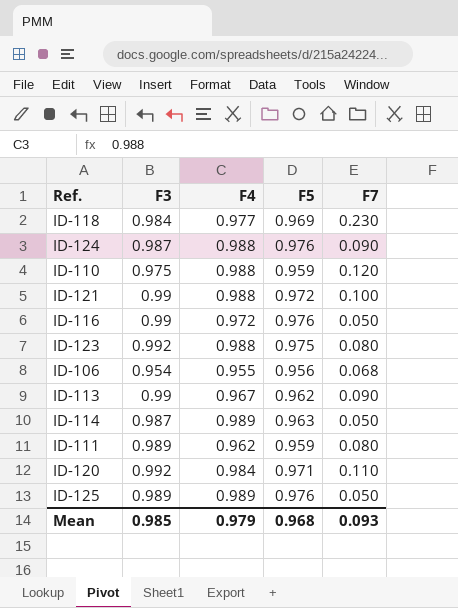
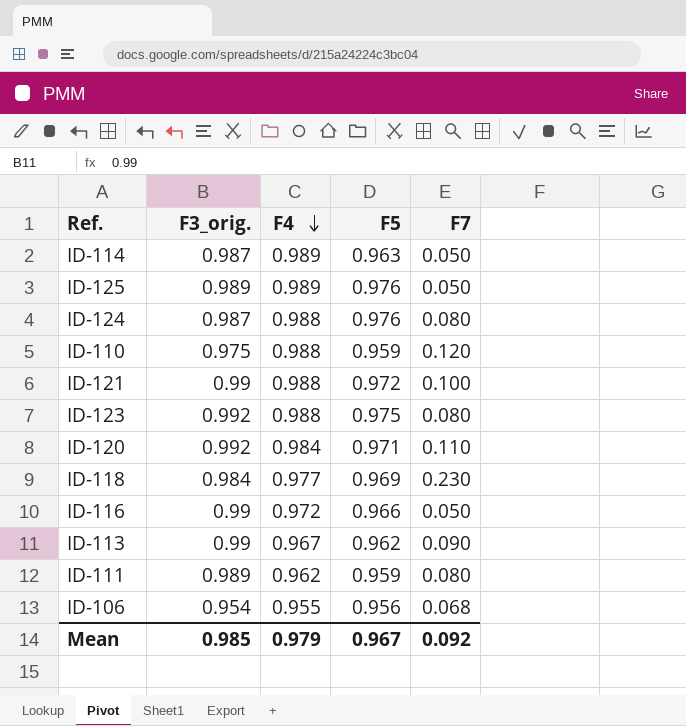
row order: none -> F4 descending
column name: F3 -> F3_orig.
ID-124 | F7: 0.090 -> 0.080
ID-116 | F5: 0.976 -> 0.966
Mean | F5: 0.968 -> 0.967
Mean | F7: 0.093 -> 0.092

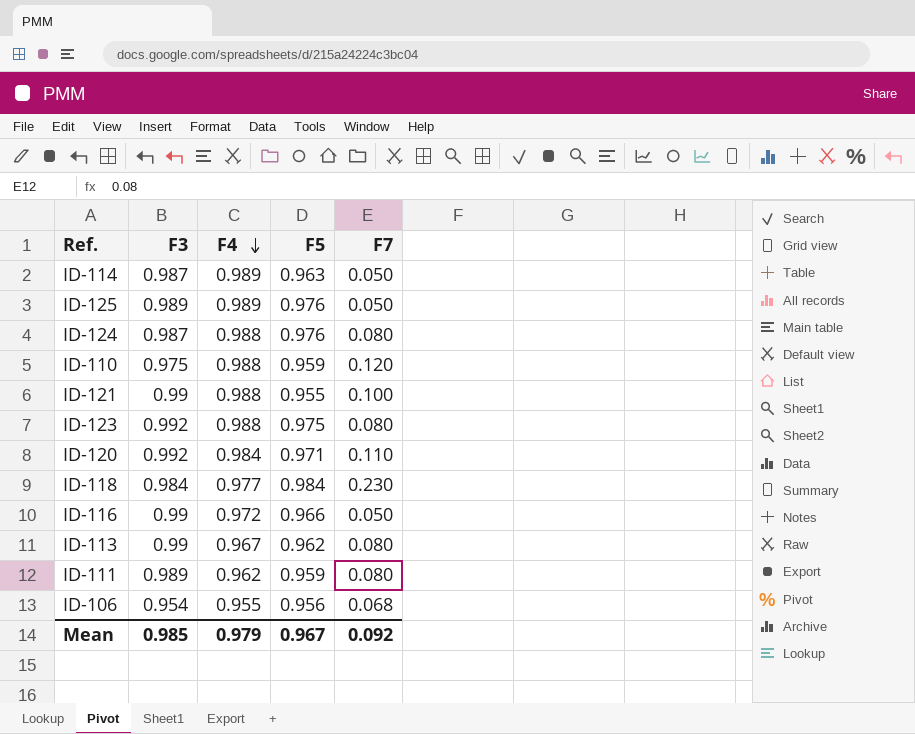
column name: F3_orig. -> F3
ID-121 | F5: 0.972 -> 0.955
ID-118 | F5: 0.969 -> 0.984
ID-113 | F7: 0.090 -> 0.080

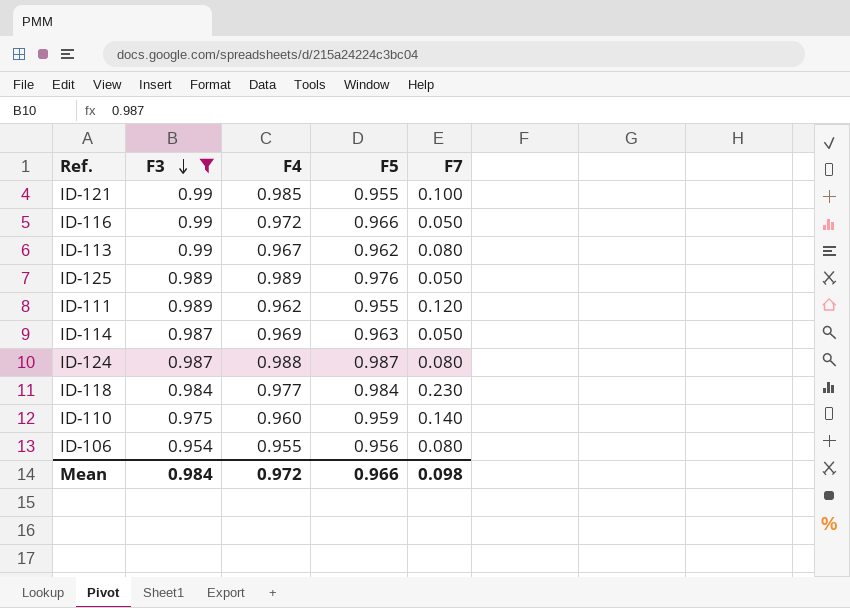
filter: none -> F3 != 0.992
row order: F4 descending -> F3 descending
ID-121 | F4: 0.988 -> 0.985
ID-111 | F5: 0.959 -> 0.955
ID-111 | F7: 0.080 -> 0.120
ID-114 | F4: 0.989 -> 0.969
ID-124 | F5: 0.976 -> 0.987
ID-110 | F4: 0.988 -> 0.960
ID-110 | F7: 0.120 -> 0.140
ID-106 | F7: 0.068 -> 0.080
Mean | F3: 0.985 -> 0.984
Mean | F4: 0.979 -> 0.972
Mean | F5: 0.967 -> 0.966
Mean | F7: 0.092 -> 0.098

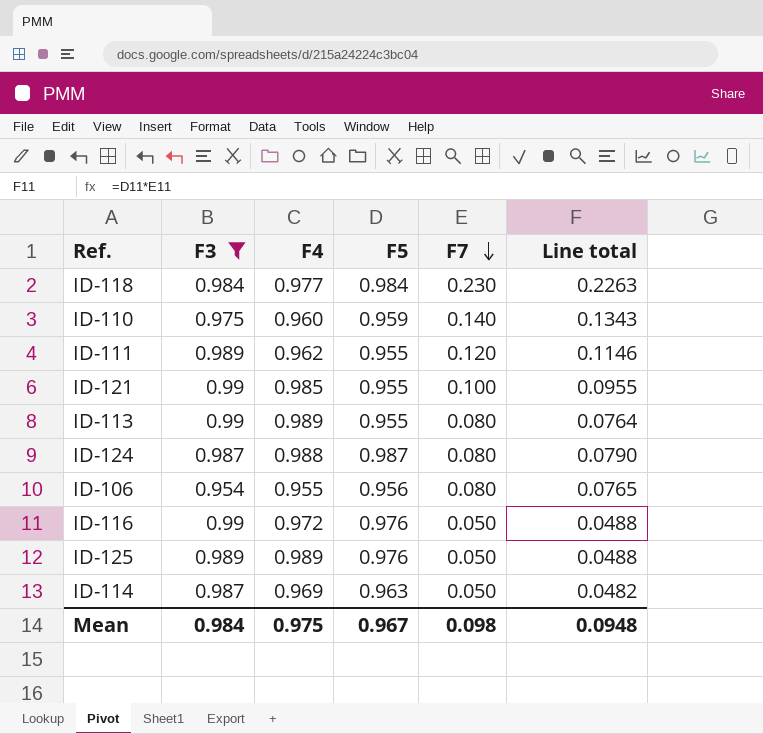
row order: F3 descending -> F7 descending
column Line total | formula: none -> [F5] * [F7]
ID-113 | F4: 0.967 -> 0.989
ID-113 | F5: 0.962 -> 0.955
ID-116 | F5: 0.966 -> 0.976
Mean | F4: 0.972 -> 0.975
Mean | F5: 0.966 -> 0.967

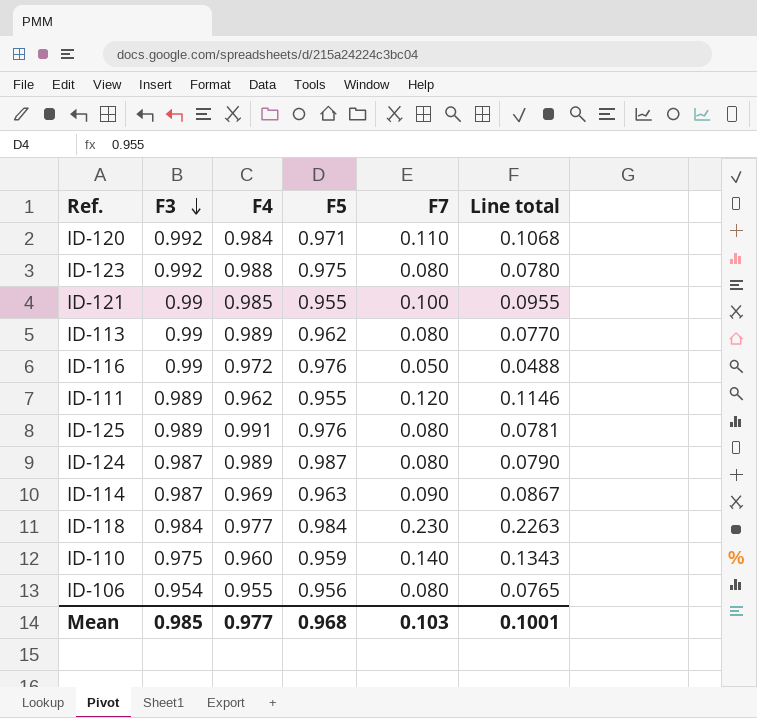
filter: F3 != 0.992 -> none
row order: F7 descending -> F3 descending
ID-113 | F5: 0.955 -> 0.962
ID-113 | Line total: 0.0764 -> 0.0770
ID-125 | F4: 0.989 -> 0.991
ID-125 | F7: 0.050 -> 0.080
ID-125 | Line total: 0.0488 -> 0.0781
ID-124 | F4: 0.988 -> 0.989
ID-114 | F7: 0.050 -> 0.090
ID-114 | Line total: 0.0482 -> 0.0867
Mean | F3: 0.984 -> 0.985
Mean | F4: 0.975 -> 0.977
Mean | F5: 0.967 -> 0.968
Mean | F7: 0.098 -> 0.103
Mean | Line total: 0.0948 -> 0.1001

